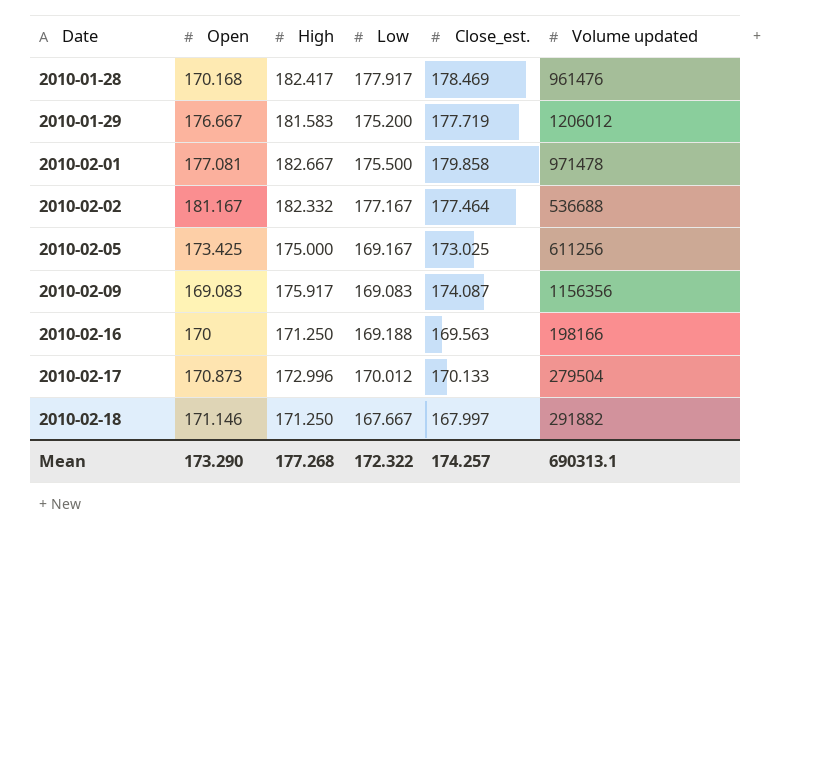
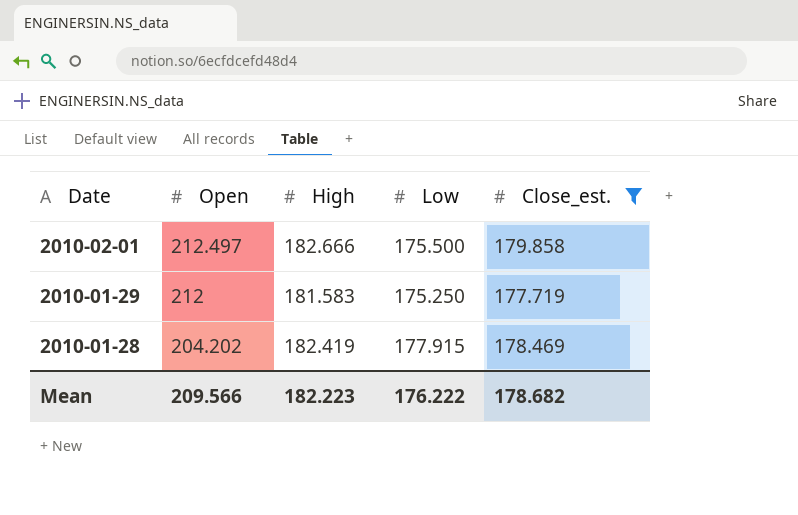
filter: none -> Close_est. >= 177.719
row order: Date ascending -> Date descending
column Volume updated | position: 6 -> none
2010-02-01 | Open: 177.081 -> 212.497
2010-02-01 | High: 182.667 -> 182.666
2010-01-29 | Open: 176.667 -> 212
2010-01-29 | Low: 175.200 -> 175.250
2010-01-28 | Open: 170.168 -> 204.202
2010-01-28 | High: 182.417 -> 182.419
2010-01-28 | Low: 177.917 -> 177.915
Mean | Open: 173.290 -> 209.566
Mean | High: 177.268 -> 182.223
Mean | Low: 172.322 -> 176.222
Mean | Close_est.: 174.257 -> 178.682

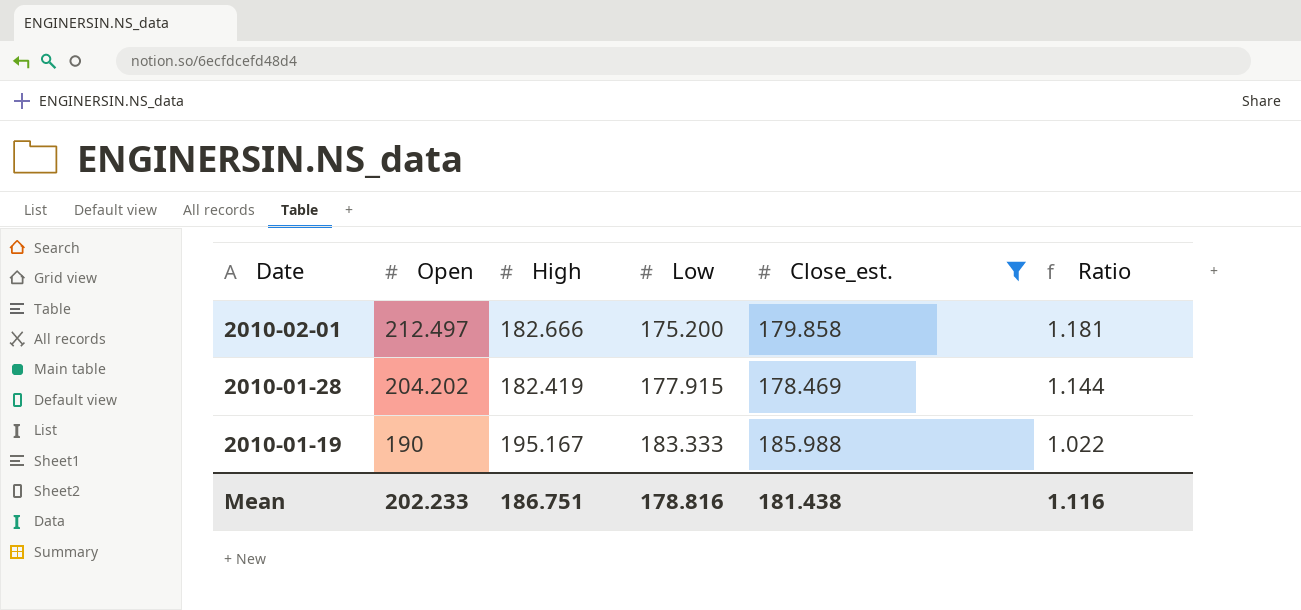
column Ratio | formula: none -> [Open] / [Close_est.]
row 2010-01-29: 212 | 181.583 | 175.250 | 177.719 -> none
2010-02-01 | Low: 175.500 -> 175.200
row 2010-01-19: none -> 190 | 195.167 | 183.333 | 185.988 | 1.022
Mean | Open: 209.566 -> 202.233
Mean | High: 182.223 -> 186.751
Mean | Low: 176.222 -> 178.816
Mean | Close_est.: 178.682 -> 181.438

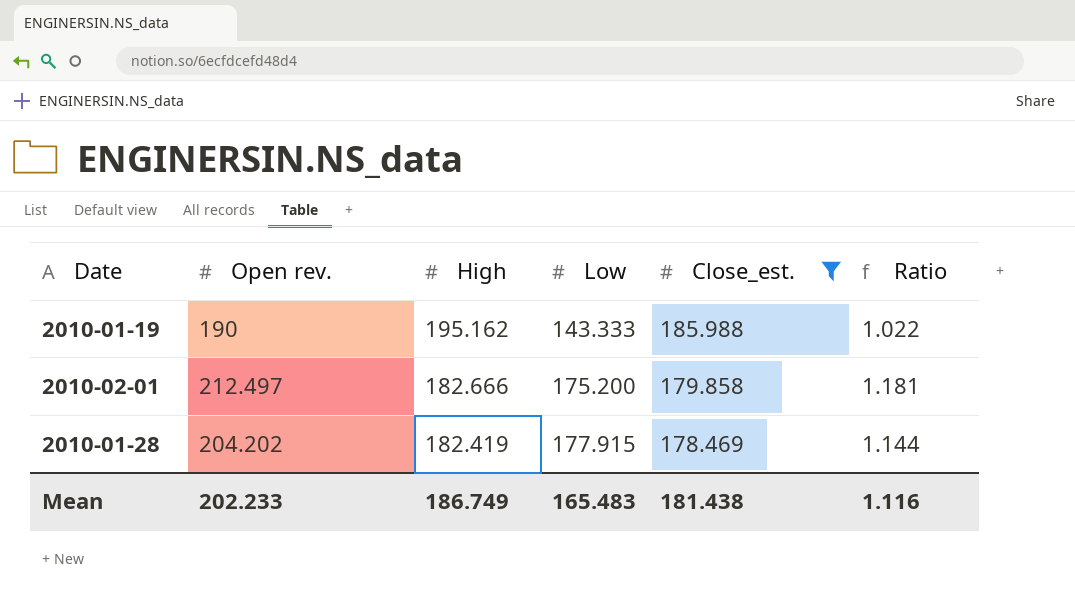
row order: Date descending -> High descending
column name: Open -> Open rev.
2010-01-19 | High: 195.167 -> 195.162
2010-01-19 | Low: 183.333 -> 143.333
Mean | High: 186.751 -> 186.749
Mean | Low: 178.816 -> 165.483

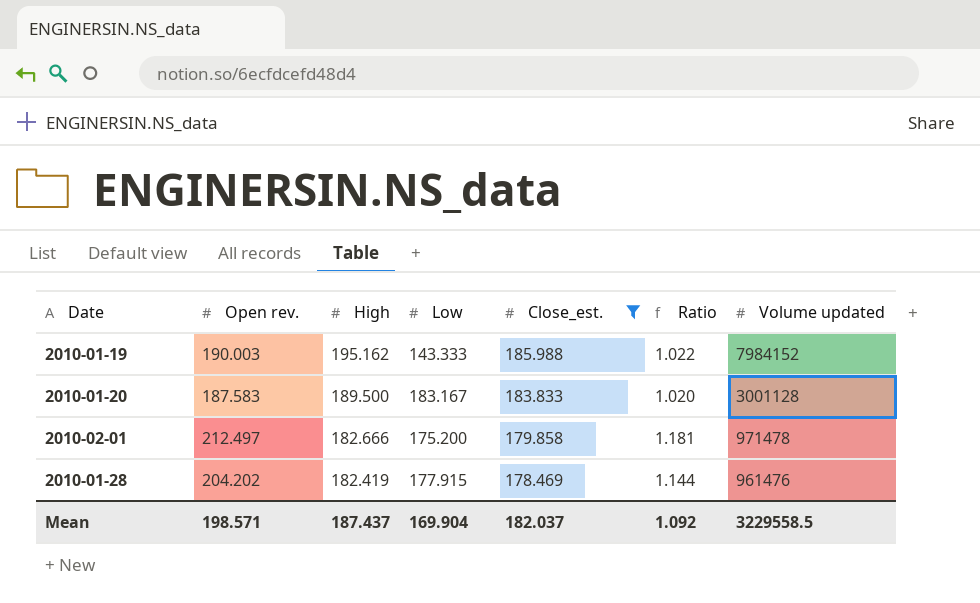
column Volume updated | position: none -> 7
2010-01-19 | Open rev.: 190 -> 190.003
row 2010-01-20: none -> 187.583 | 189.500 | 183.167 | 183.833 | 1.020 | 3001128
Mean | Open rev.: 202.233 -> 198.571
Mean | High: 186.749 -> 187.437
Mean | Low: 165.483 -> 169.904
Mean | Close_est.: 181.438 -> 182.037
Mean | Ratio: 1.116 -> 1.092

